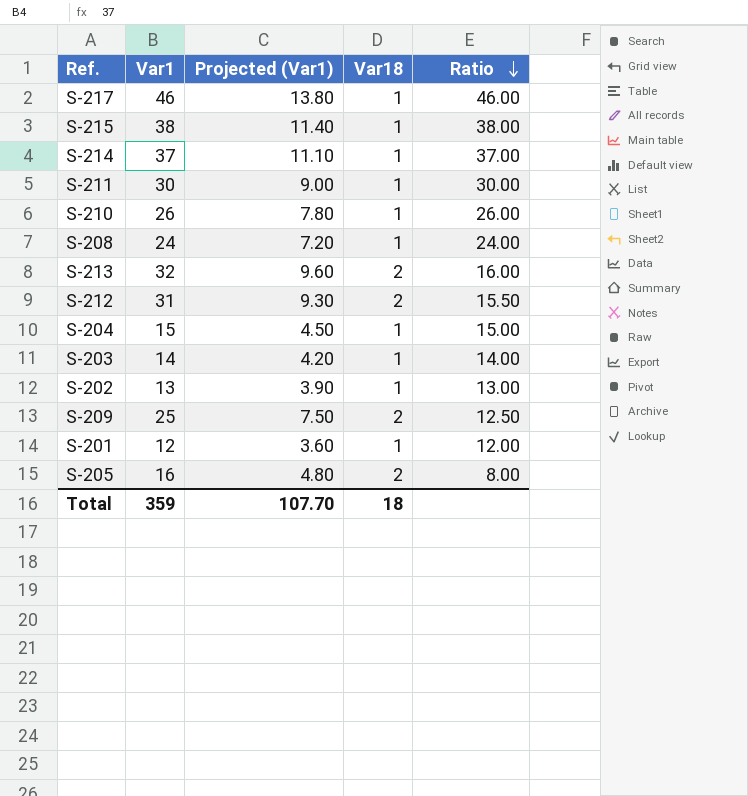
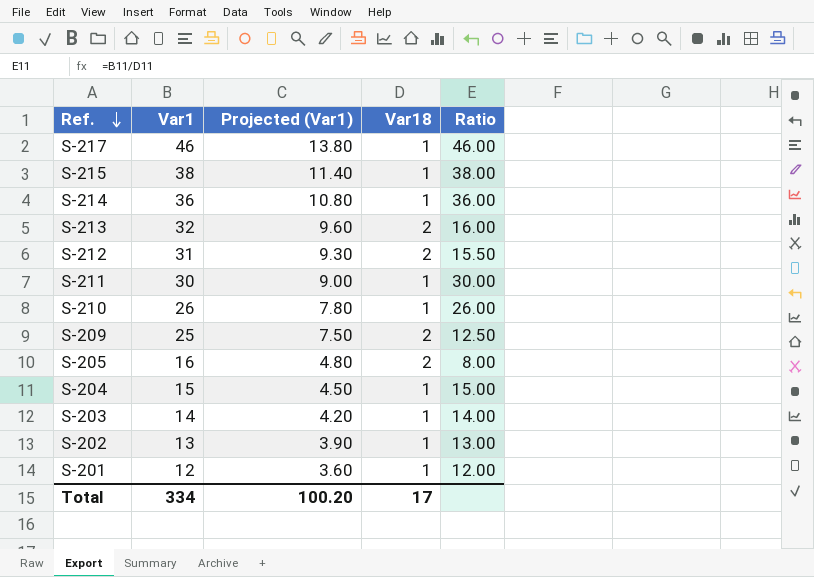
row order: Ratio descending -> Ref. descending
row S-208: 24 | 7.20 | 1 | 24.00 -> none
S-214 | Var1: 37 -> 36
S-214 | Projected (Var1): 11.10 -> 10.80
S-214 | Ratio: 37.00 -> 36.00
Total | Var1: 359 -> 334
Total | Projected (Var1): 107.70 -> 100.20
Total | Var18: 18 -> 17

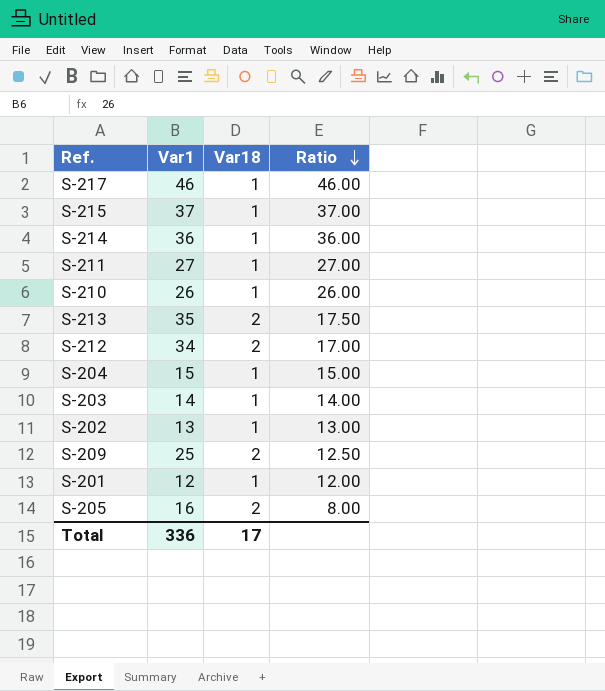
row order: Ref. descending -> Ratio descending
column Projected (Var1) | formula: [Var1] * 0.3 -> none
S-215 | Var1: 38 -> 37
S-215 | Ratio: 38.00 -> 37.00
S-211 | Var1: 30 -> 27
S-211 | Ratio: 30.00 -> 27.00
S-213 | Var1: 32 -> 35
S-213 | Ratio: 16.00 -> 17.50
S-212 | Var1: 31 -> 34
S-212 | Ratio: 15.50 -> 17.00
Total | Var1: 334 -> 336

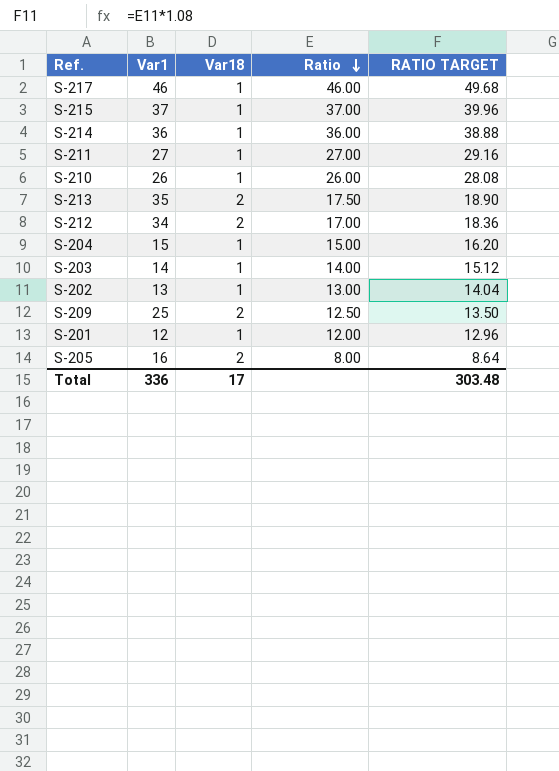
column RATIO TARGET | formula: none -> [Ratio] * 1.08

